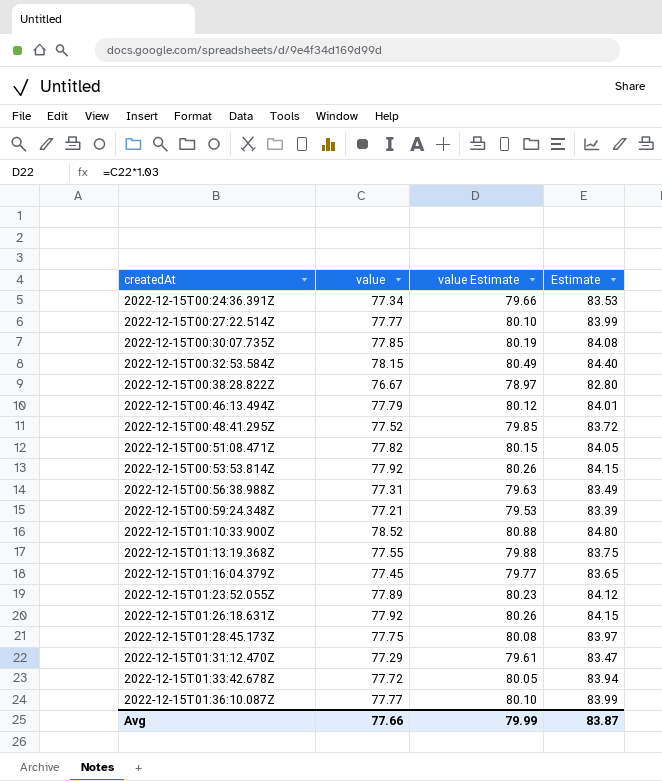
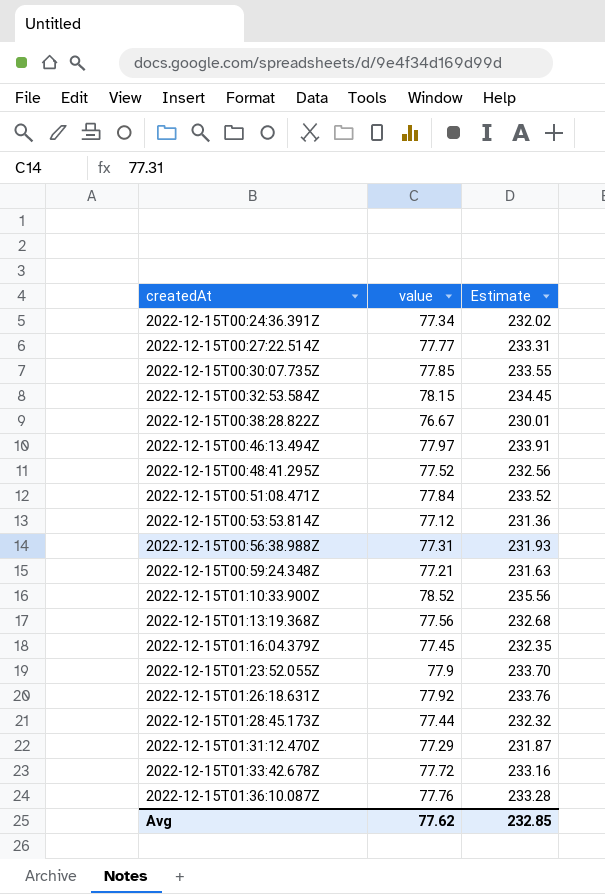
column value Estimate | formula: [value] * 1.03 -> none
column Estimate | formula: [value] * 1.08 -> [value] * 3
2022-12-15T00:46:13.494Z | value: 77.79 -> 77.97
2022-12-15T00:51:08.471Z | value: 77.82 -> 77.84
2022-12-15T00:53:53.814Z | value: 77.92 -> 77.12
2022-12-15T01:13:19.368Z | value: 77.55 -> 77.56
2022-12-15T01:23:52.055Z | value: 77.89 -> 77.9
2022-12-15T01:28:45.173Z | value: 77.75 -> 77.44
2022-12-15T01:36:10.087Z | value: 77.77 -> 77.76
Avg | value: 77.66 -> 77.62
Avg | Estimate: 83.87 -> 232.85

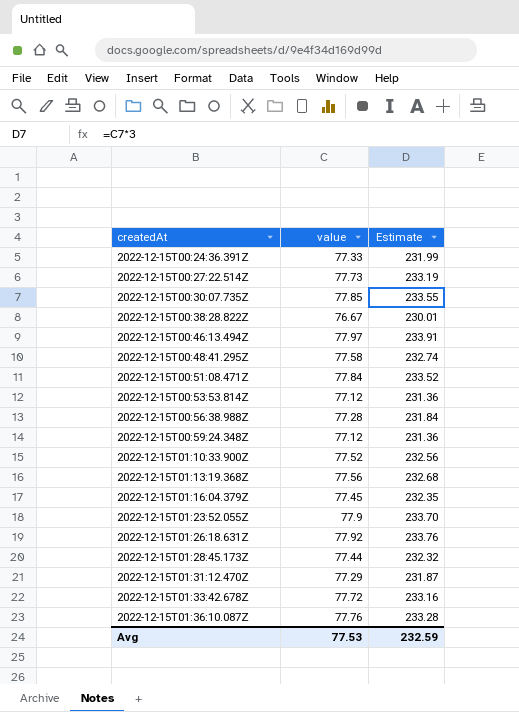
row 2022-12-15T00:32:53.584Z: 78.15 | 234.45 -> none
2022-12-15T00:24:36.391Z | value: 77.34 -> 77.33
2022-12-15T00:24:36.391Z | Estimate: 232.02 -> 231.99
2022-12-15T00:27:22.514Z | value: 77.77 -> 77.73
2022-12-15T00:27:22.514Z | Estimate: 233.31 -> 233.19
2022-12-15T00:48:41.295Z | value: 77.52 -> 77.58
2022-12-15T00:48:41.295Z | Estimate: 232.56 -> 232.74
2022-12-15T00:56:38.988Z | value: 77.31 -> 77.28
2022-12-15T00:56:38.988Z | Estimate: 231.93 -> 231.84
2022-12-15T00:59:24.348Z | value: 77.21 -> 77.12
2022-12-15T00:59:24.348Z | Estimate: 231.63 -> 231.36
2022-12-15T01:10:33.900Z | value: 78.52 -> 77.52
2022-12-15T01:10:33.900Z | Estimate: 235.56 -> 232.56
Avg | value: 77.62 -> 77.53
Avg | Estimate: 232.85 -> 232.59

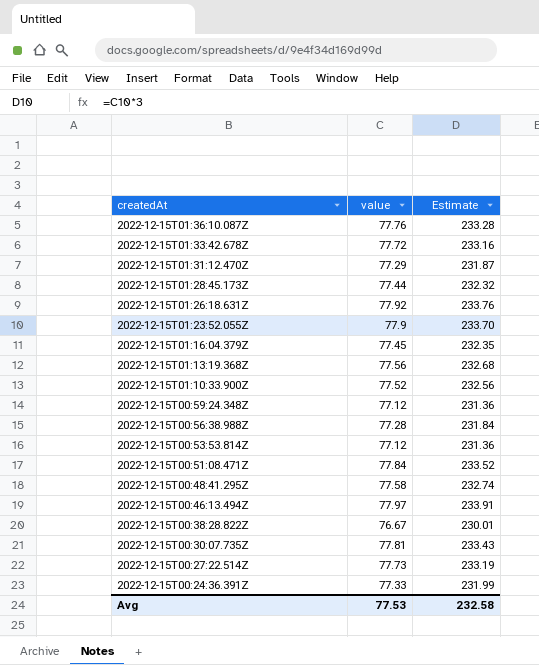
row order: createdAt ascending -> createdAt descending
2022-12-15T00:30:07.735Z | value: 77.85 -> 77.81
2022-12-15T00:30:07.735Z | Estimate: 233.55 -> 233.43
Avg | Estimate: 232.59 -> 232.58

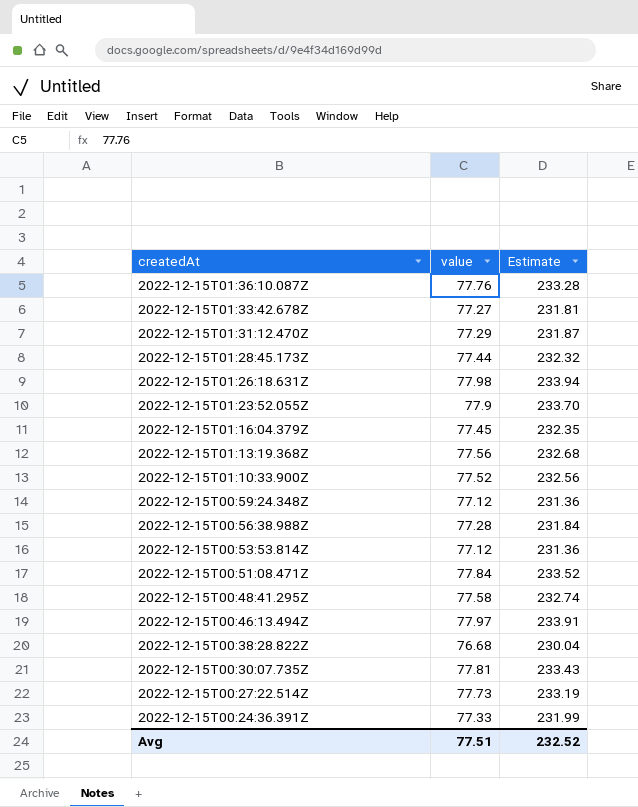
2022-12-15T01:33:42.678Z | value: 77.72 -> 77.27
2022-12-15T01:33:42.678Z | Estimate: 233.16 -> 231.81
2022-12-15T01:26:18.631Z | value: 77.92 -> 77.98
2022-12-15T01:26:18.631Z | Estimate: 233.76 -> 233.94
2022-12-15T00:38:28.822Z | value: 76.67 -> 76.68
2022-12-15T00:38:28.822Z | Estimate: 230.01 -> 230.04
Avg | value: 77.53 -> 77.51
Avg | Estimate: 232.58 -> 232.52

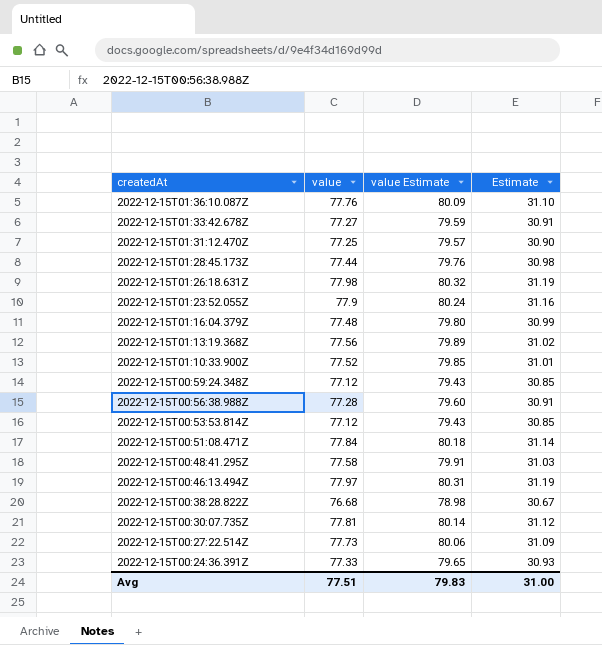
column value Estimate | formula: none -> [value] * 1.03
column Estimate | formula: [value] * 3 -> [value] * 0.4
2022-12-15T01:31:12.470Z | value: 77.29 -> 77.25
2022-12-15T01:16:04.379Z | value: 77.45 -> 77.48
Avg | Estimate: 232.52 -> 31.00

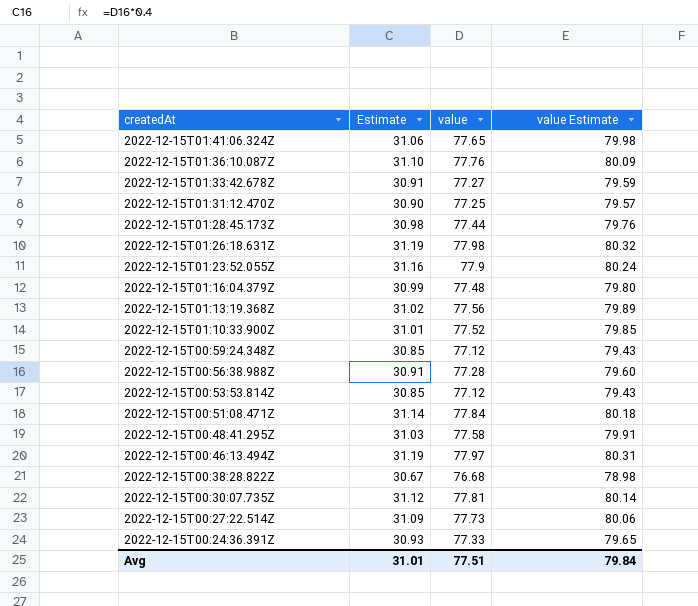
column Estimate | position: 4 -> 2
row 2022-12-15T01:41:06.324Z: none -> 31.06 | 77.65 | 79.98
Avg | Estimate: 31.00 -> 31.01
Avg | value Estimate: 79.83 -> 79.84

